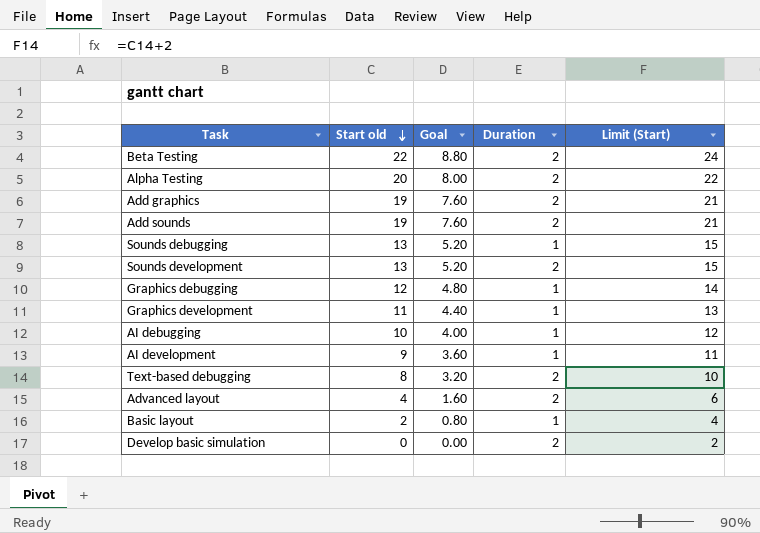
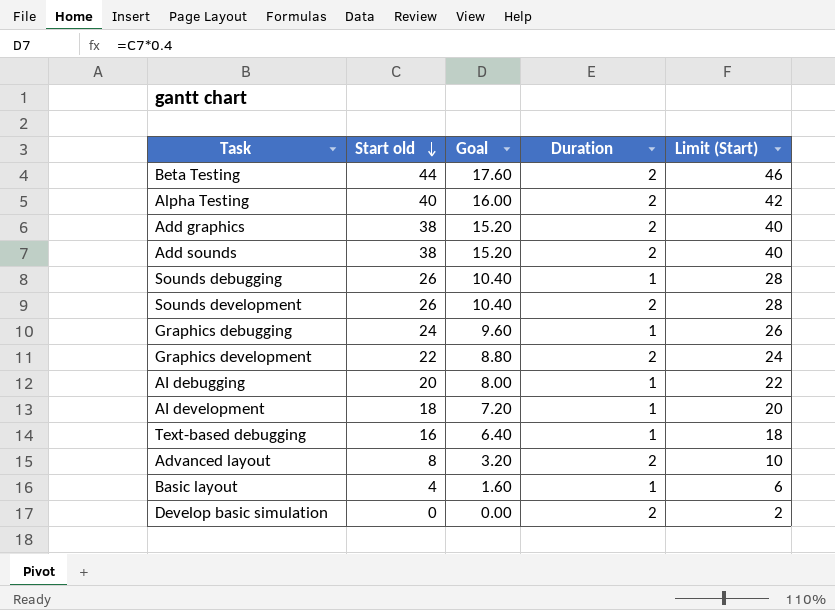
Beta Testing | Start old: 22 -> 44
Beta Testing | Goal: 8.80 -> 17.60
Beta Testing | Limit (Start): 24 -> 46
Alpha Testing | Start old: 20 -> 40
Alpha Testing | Goal: 8.00 -> 16.00
Alpha Testing | Limit (Start): 22 -> 42
Add graphics | Start old: 19 -> 38
Add graphics | Goal: 7.60 -> 15.20
Add graphics | Limit (Start): 21 -> 40
Add sounds | Start old: 19 -> 38
Add sounds | Goal: 7.60 -> 15.20
Add sounds | Limit (Start): 21 -> 40
Sounds debugging | Start old: 13 -> 26
Sounds debugging | Goal: 5.20 -> 10.40
Sounds debugging | Limit (Start): 15 -> 28
Sounds development | Start old: 13 -> 26
Sounds development | Goal: 5.20 -> 10.40
Sounds development | Limit (Start): 15 -> 28
Graphics debugging | Start old: 12 -> 24
Graphics debugging | Goal: 4.80 -> 9.60
Graphics debugging | Limit (Start): 14 -> 26
Graphics development | Start old: 11 -> 22
Graphics development | Goal: 4.40 -> 8.80
Graphics development | Duration: 1 -> 2
Graphics development | Limit (Start): 13 -> 24
AI debugging | Start old: 10 -> 20
AI debugging | Goal: 4.00 -> 8.00
AI debugging | Limit (Start): 12 -> 22
AI development | Start old: 9 -> 18
AI development | Goal: 3.60 -> 7.20
AI development | Limit (Start): 11 -> 20
Text-based debugging | Start old: 8 -> 16
Text-based debugging | Goal: 3.20 -> 6.40
Text-based debugging | Duration: 2 -> 1
Text-based debugging | Limit (Start): 10 -> 18
Advanced layout | Start old: 4 -> 8
Advanced layout | Goal: 1.60 -> 3.20
Advanced layout | Limit (Start): 6 -> 10
Basic layout | Start old: 2 -> 4
Basic layout | Goal: 0.80 -> 1.60
Basic layout | Limit (Start): 4 -> 6

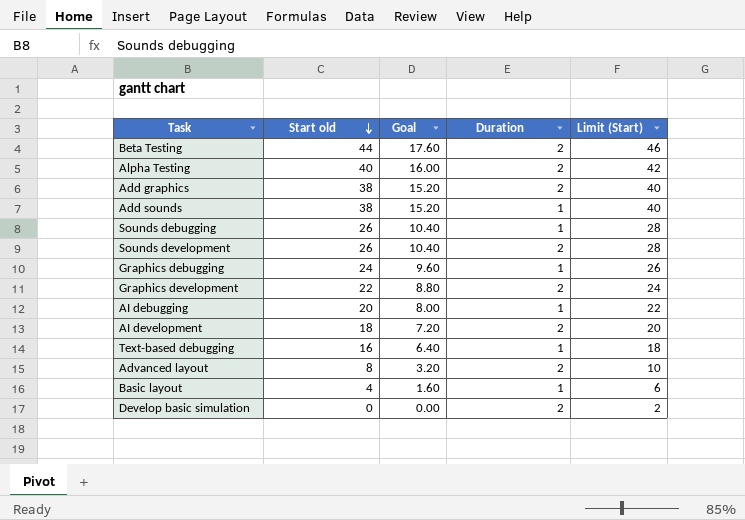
Add sounds | Duration: 2 -> 1
AI development | Duration: 1 -> 2

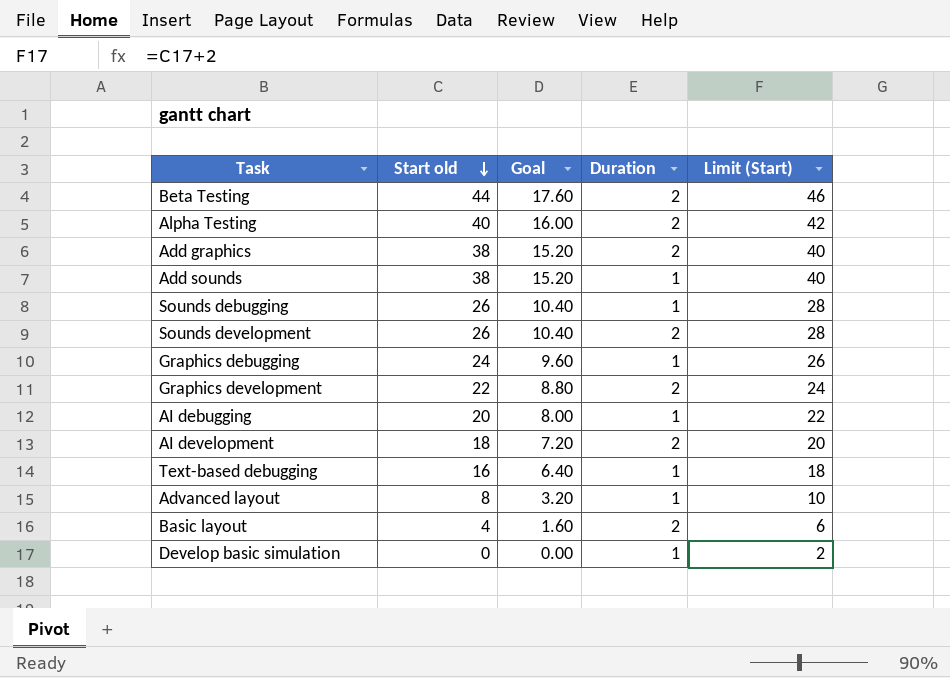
Advanced layout | Duration: 2 -> 1
Basic layout | Duration: 1 -> 2
Develop basic simulation | Duration: 2 -> 1

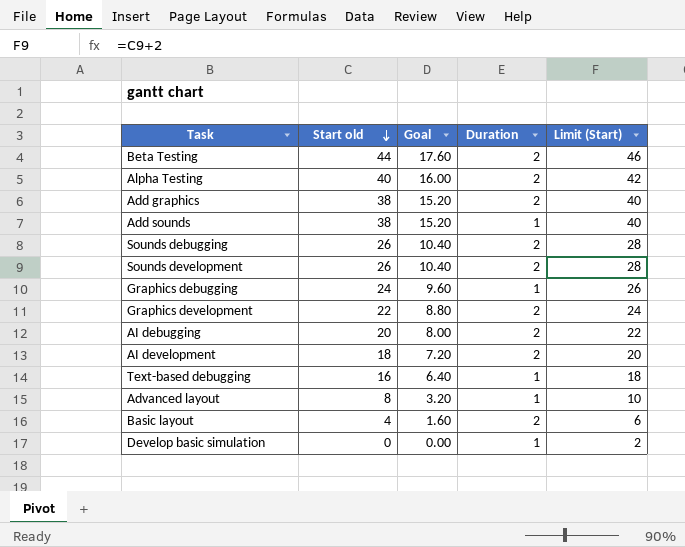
Sounds debugging | Duration: 1 -> 2
AI debugging | Duration: 1 -> 2

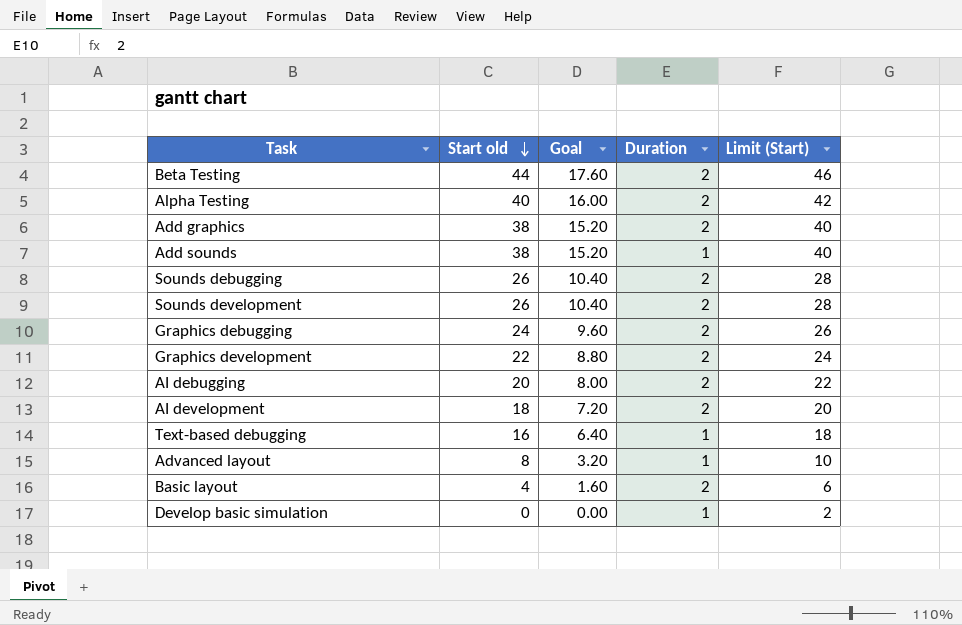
Graphics debugging | Duration: 1 -> 2

